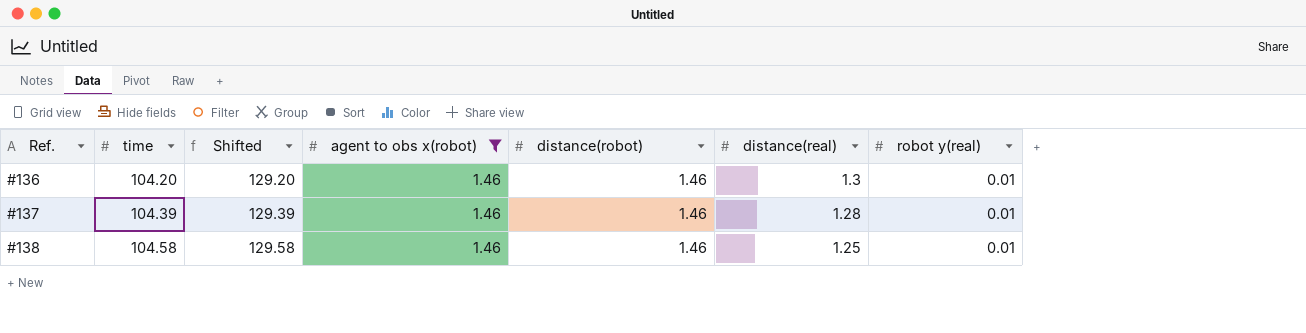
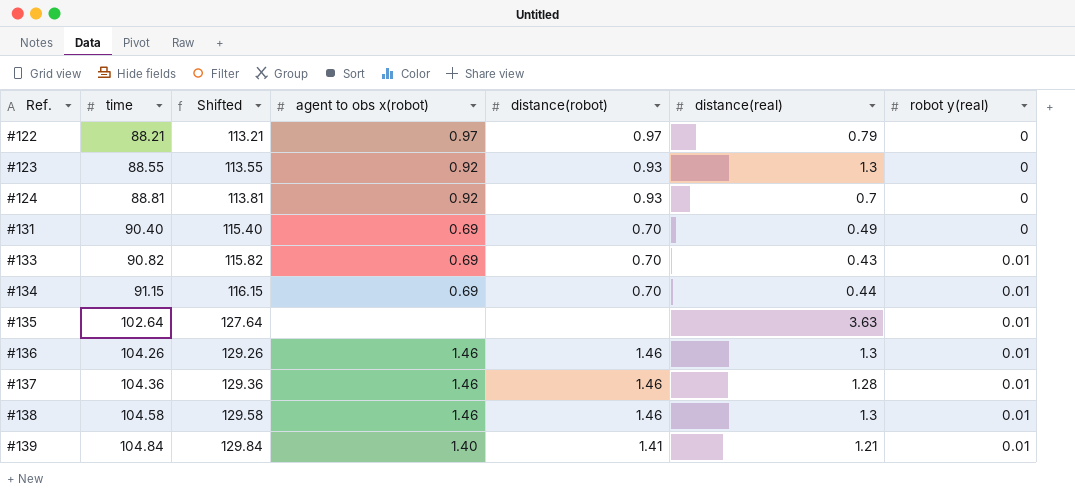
filter: agent to obs x(robot) = 1.46 -> none
#136 | time: 104.20 -> 104.26
#136 | Shifted: 129.20 -> 129.26
#137 | time: 104.39 -> 104.36
#137 | Shifted: 129.39 -> 129.36
#138 | distance(real): 1.25 -> 1.3

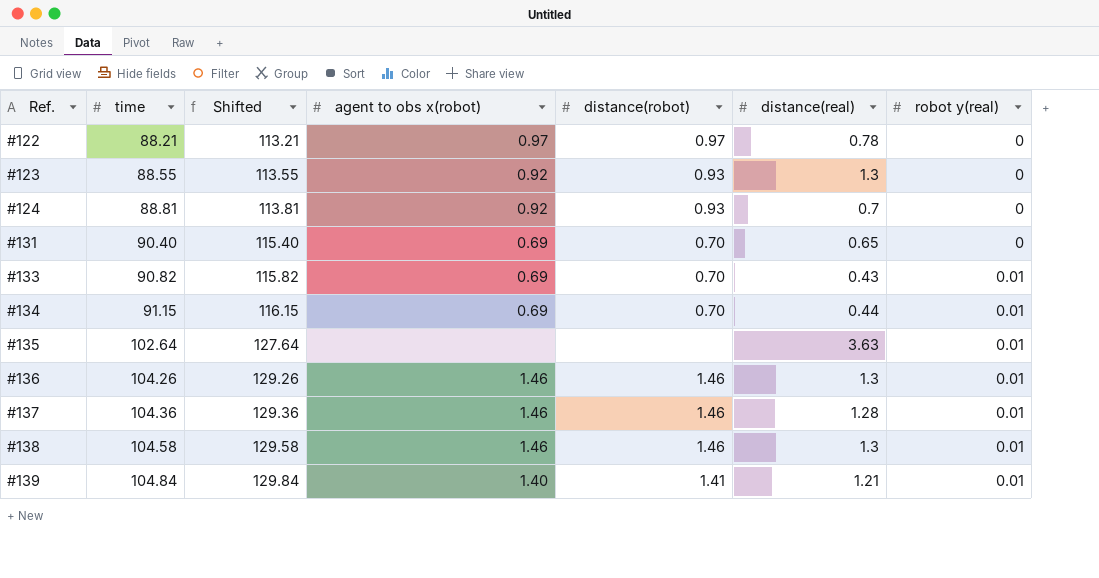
#122 | distance(real): 0.79 -> 0.78
#131 | distance(real): 0.49 -> 0.65

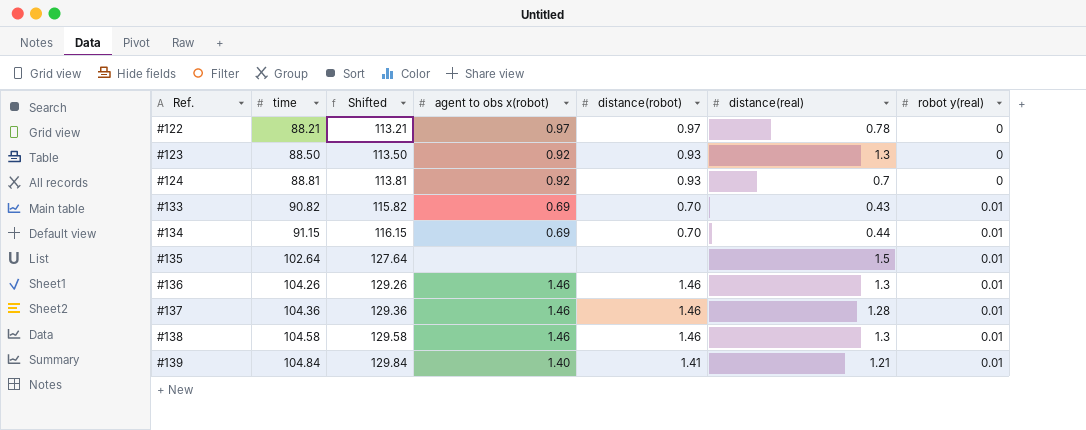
row #131: 90.40 | 115.40 | 0.69 | 0.70 | 0.65 | 0 -> none
#123 | time: 88.55 -> 88.50
#123 | Shifted: 113.55 -> 113.50
#135 | distance(real): 3.63 -> 1.5

